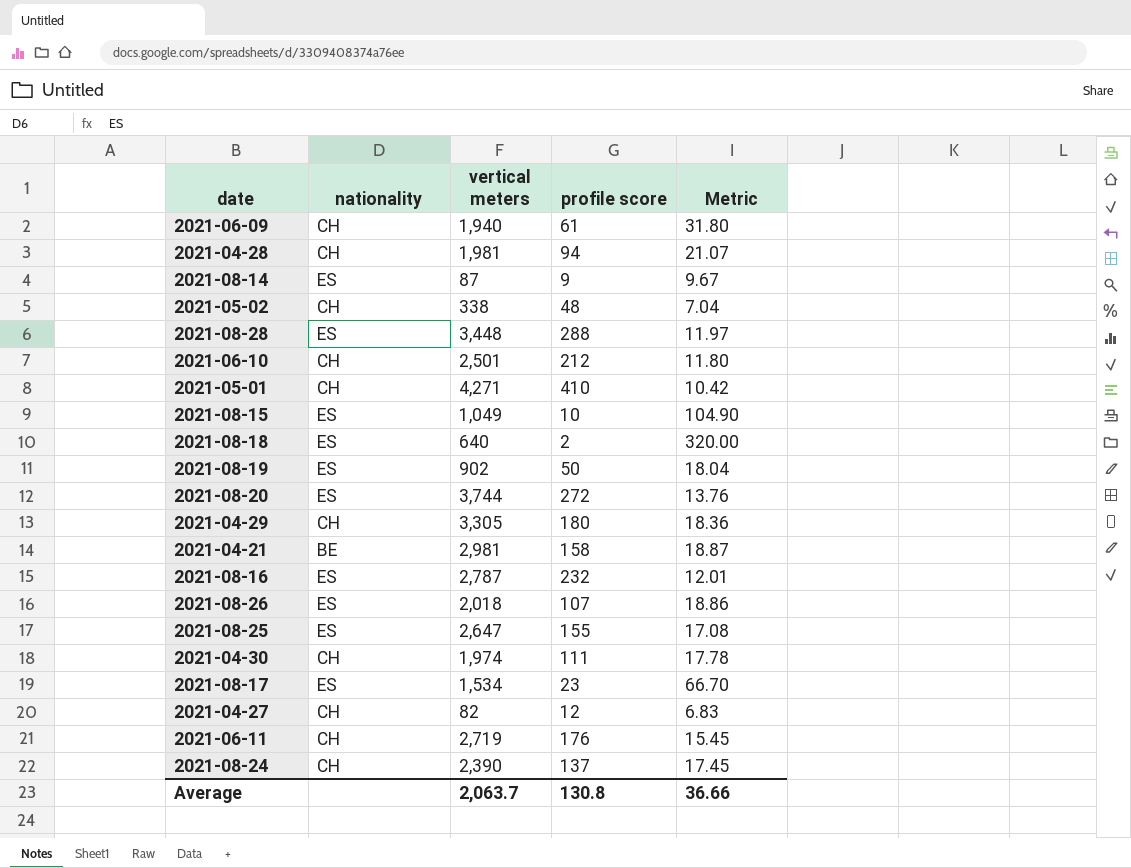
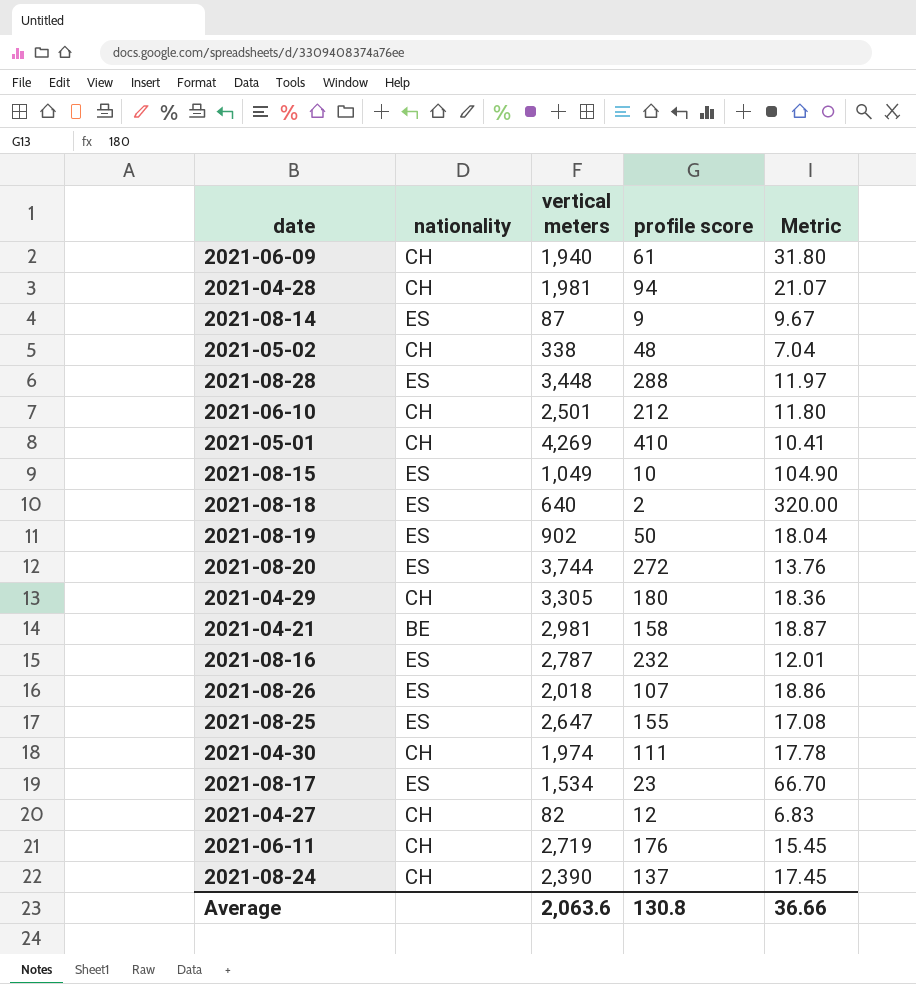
2021-05-01 | vertical meters: 4,271 -> 4,269
2021-05-01 | Metric: 10.42 -> 10.41
Average | vertical meters: 2,063.7 -> 2,063.6

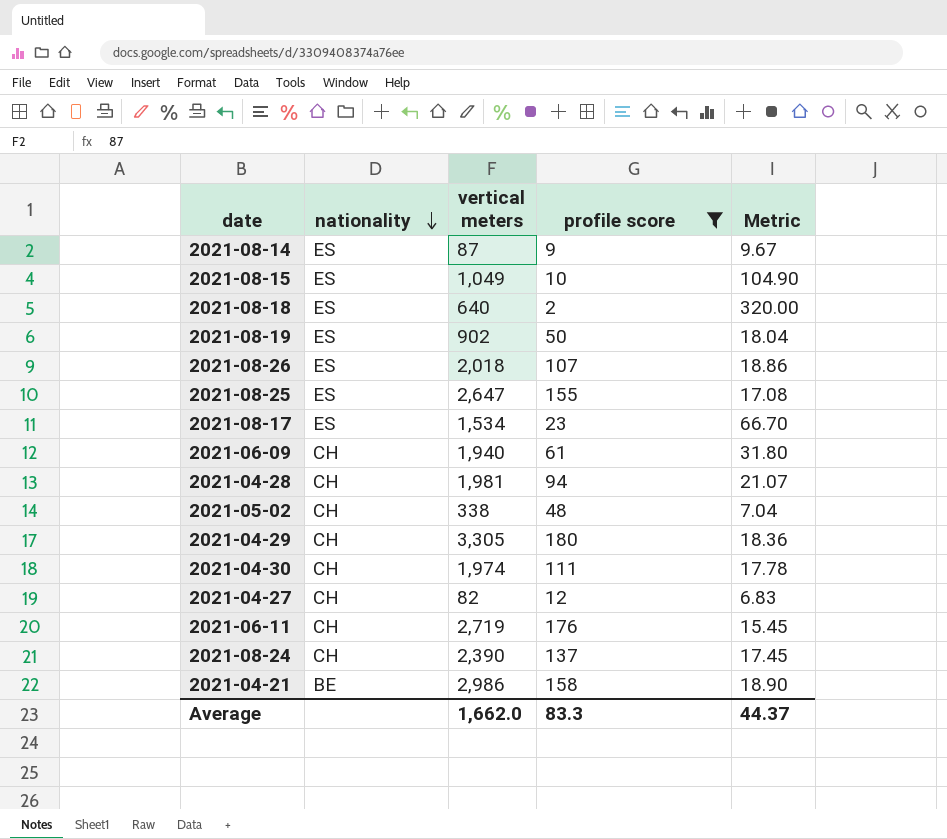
filter: none -> profile score <= 180
row order: none -> nationality descending
2021-04-21 | vertical meters: 2,981 -> 2,986
2021-04-21 | Metric: 18.87 -> 18.90
Average | vertical meters: 2,063.6 -> 1,662.0
Average | profile score: 130.8 -> 83.3
Average | Metric: 36.66 -> 44.37

